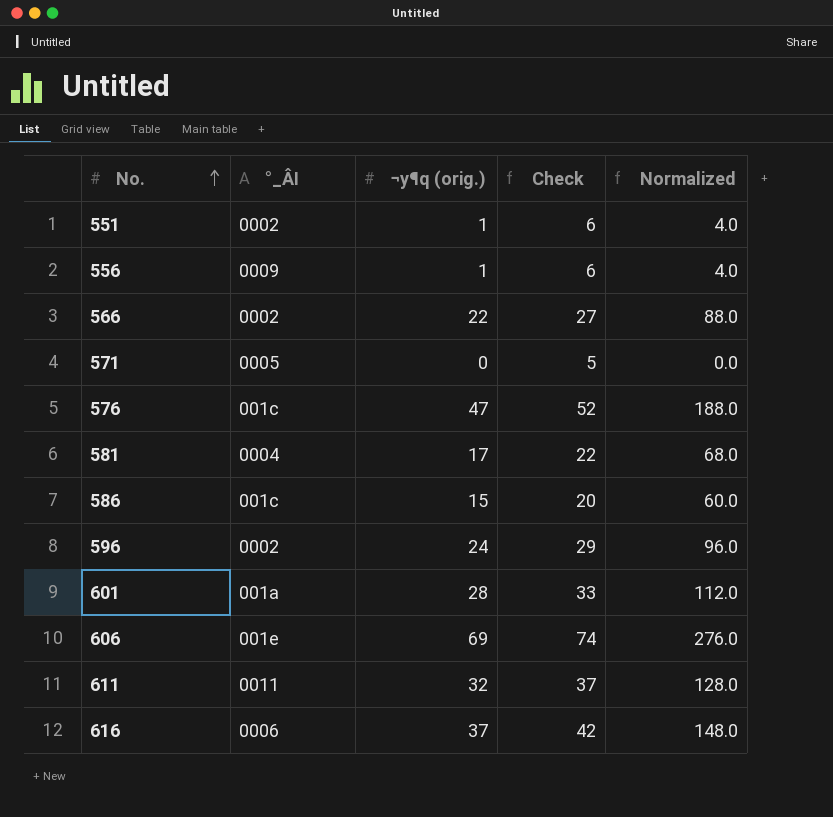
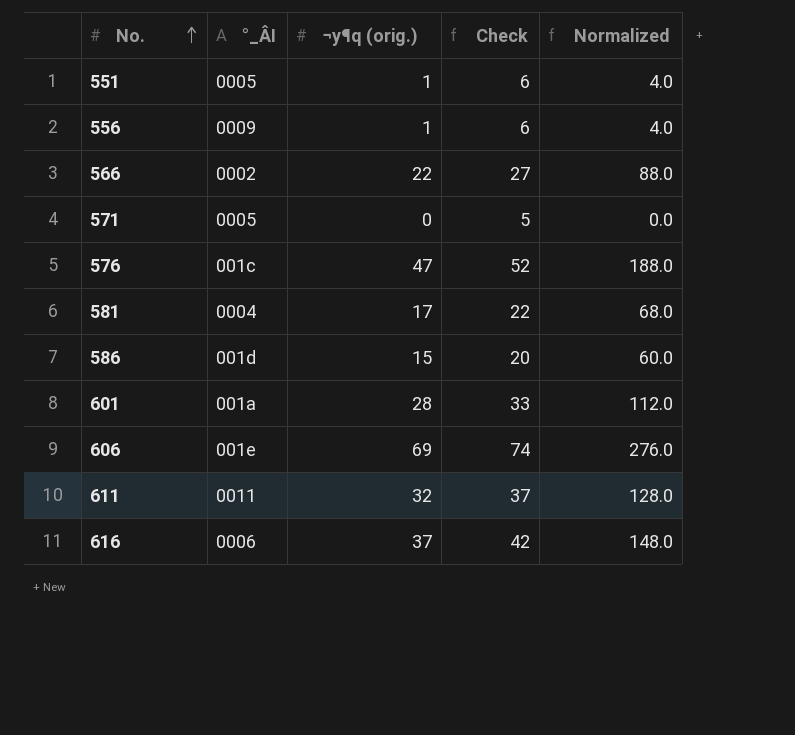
row 596: 0002 | 24 | 29 | 96.0 -> none
551 | °_ÂI: 0002 -> 0005
586 | °_ÂI: 001c -> 001d

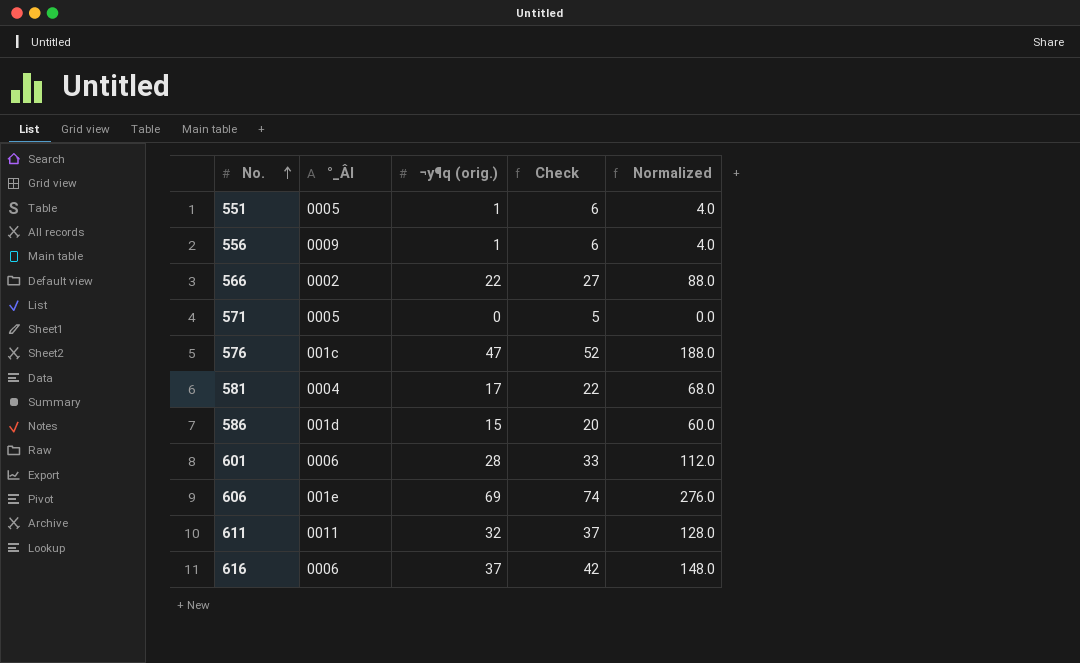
601 | °_ÂI: 001a -> 0006

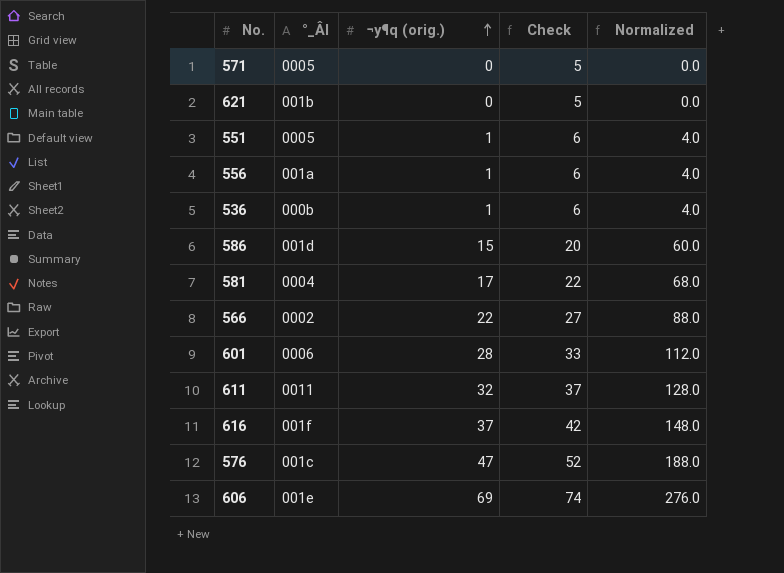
row order: No. ascending -> ¬y¶q (orig.) ascending
row 621: none -> 001b | 0 | 5 | 0.0
556 | °_ÂI: 0009 -> 001a
row 536: none -> 000b | 1 | 6 | 4.0
616 | °_ÂI: 0006 -> 001f

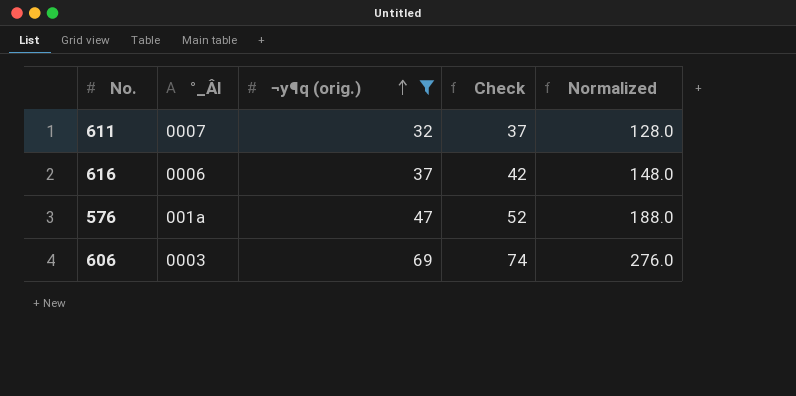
filter: none -> ¬y¶q (orig.) >= 32
611 | °_ÂI: 0011 -> 0007
616 | °_ÂI: 001f -> 0006
576 | °_ÂI: 001c -> 001a
606 | °_ÂI: 001e -> 0003

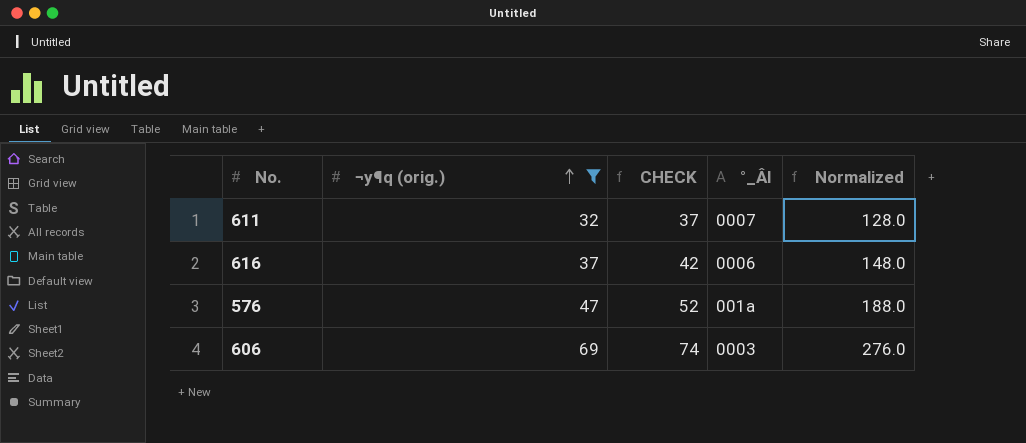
column name: Check -> CHECK
column °_ÂI | position: 2 -> 4

